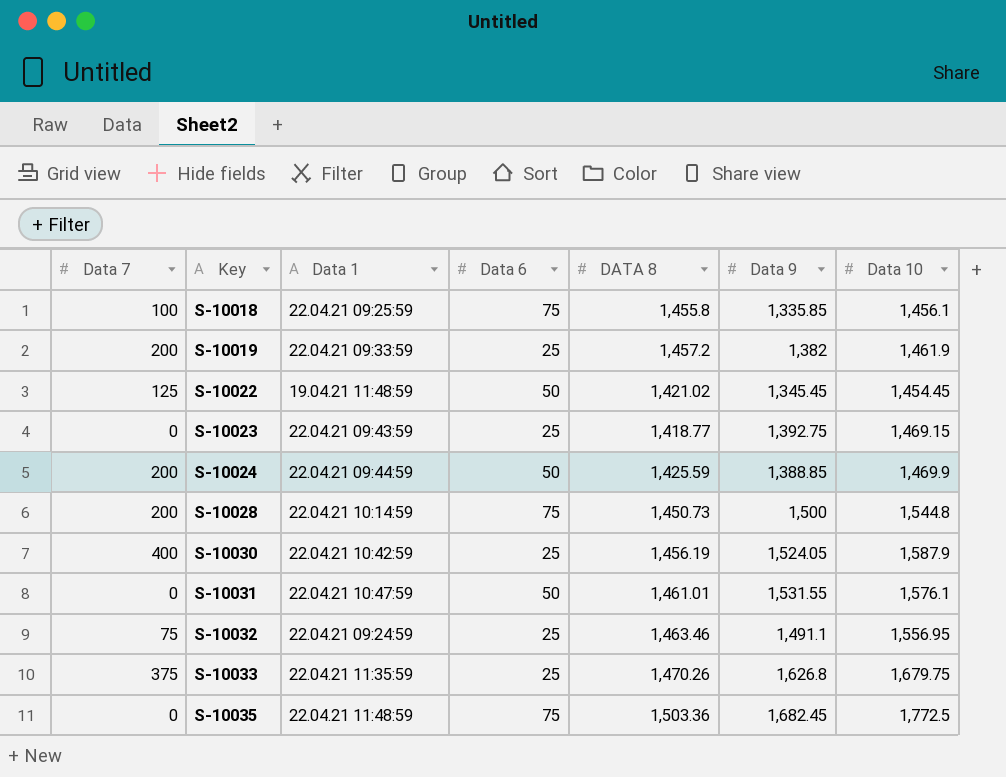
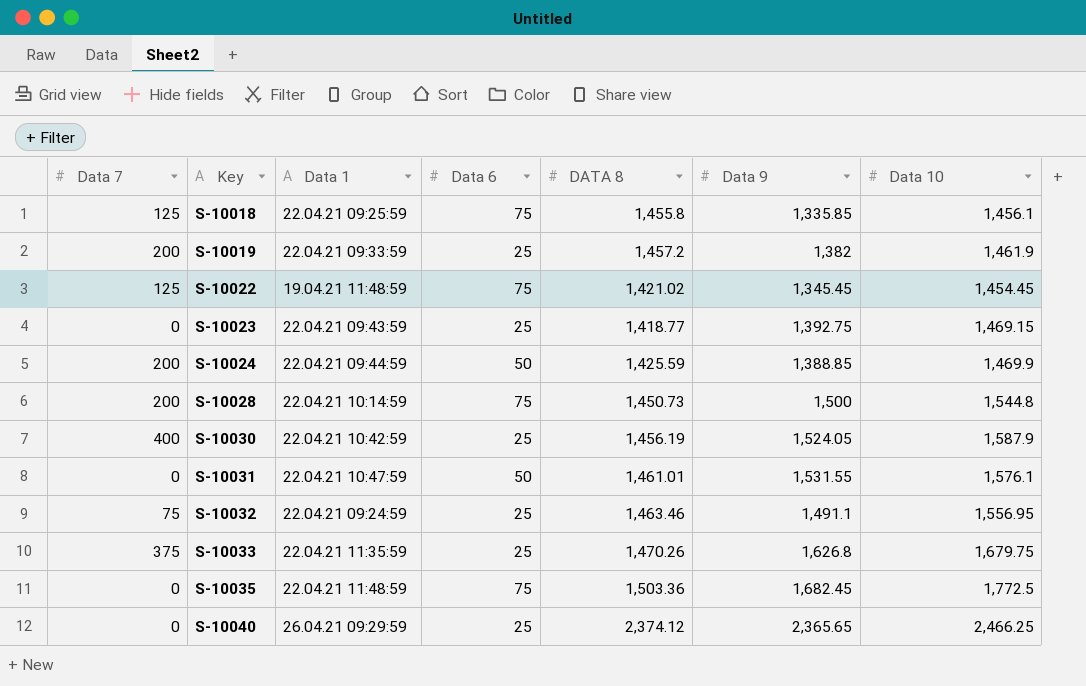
S-10018 | Data 7: 100 -> 125
S-10022 | Data 6: 50 -> 75
row S-10040: none -> 0 | 26.04.21 09:29:59 | 25 | 2,374.12 | 2,365.65 | 2,466.25

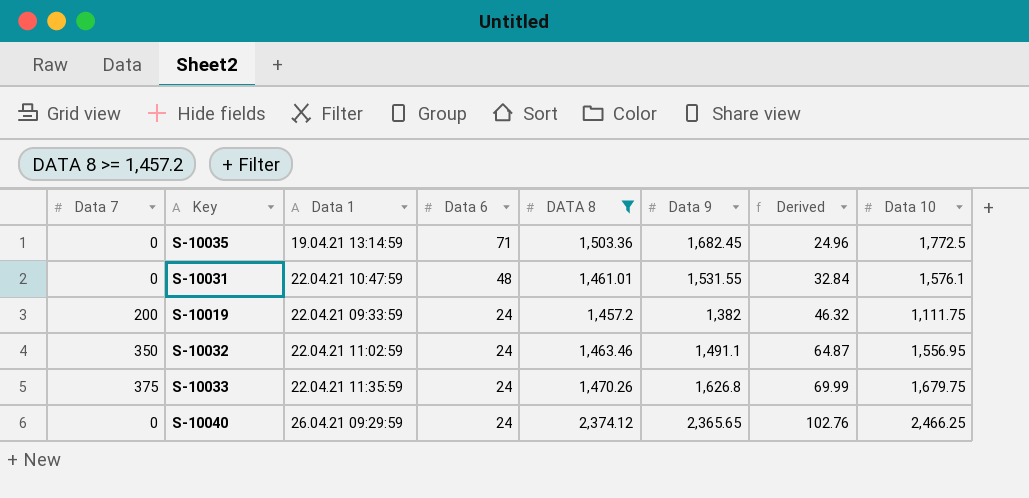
filter: none -> DATA 8 >= 1,457.2
row order: Key ascending -> Data 6 descending
column Derived | formula: none -> [Data 10] / [Data 6]
S-10035 | Data 1: 22.04.21 11:48:59 -> 19.04.21 13:14:59
S-10035 | Data 6: 75 -> 71
S-10031 | Data 6: 50 -> 48
S-10019 | Data 6: 25 -> 24
S-10019 | Data 10: 1,461.9 -> 1,111.75
S-10032 | Data 7: 75 -> 350
S-10032 | Data 1: 22.04.21 09:24:59 -> 22.04.21 11:02:59
S-10032 | Data 6: 25 -> 24
S-10033 | Data 6: 25 -> 24
S-10040 | Data 6: 25 -> 24

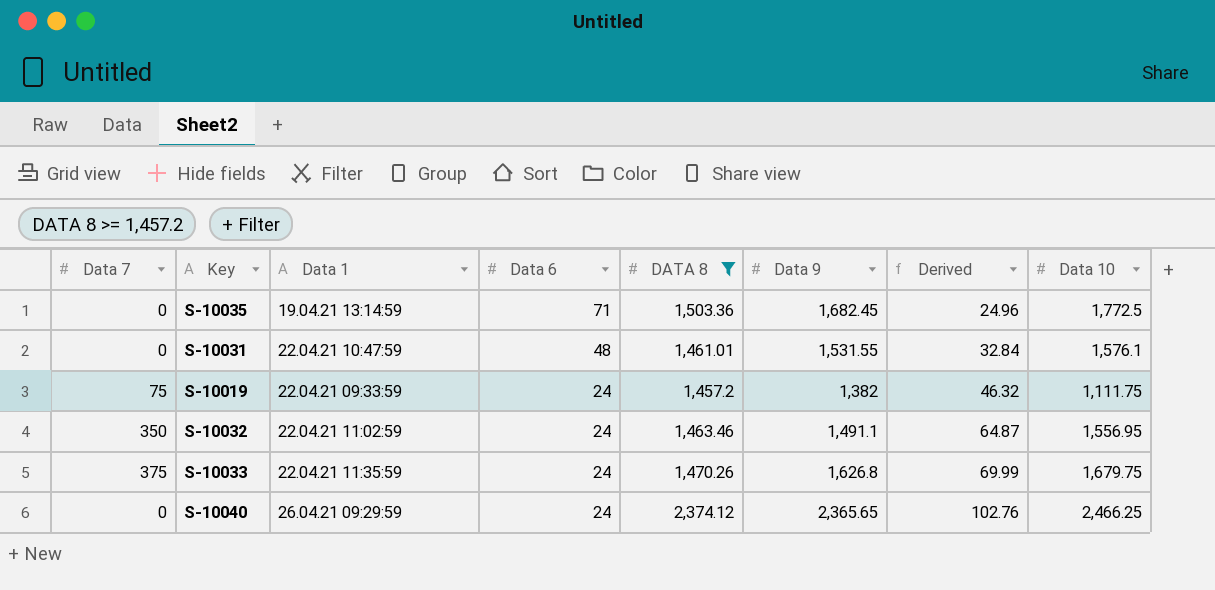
S-10019 | Data 7: 200 -> 75

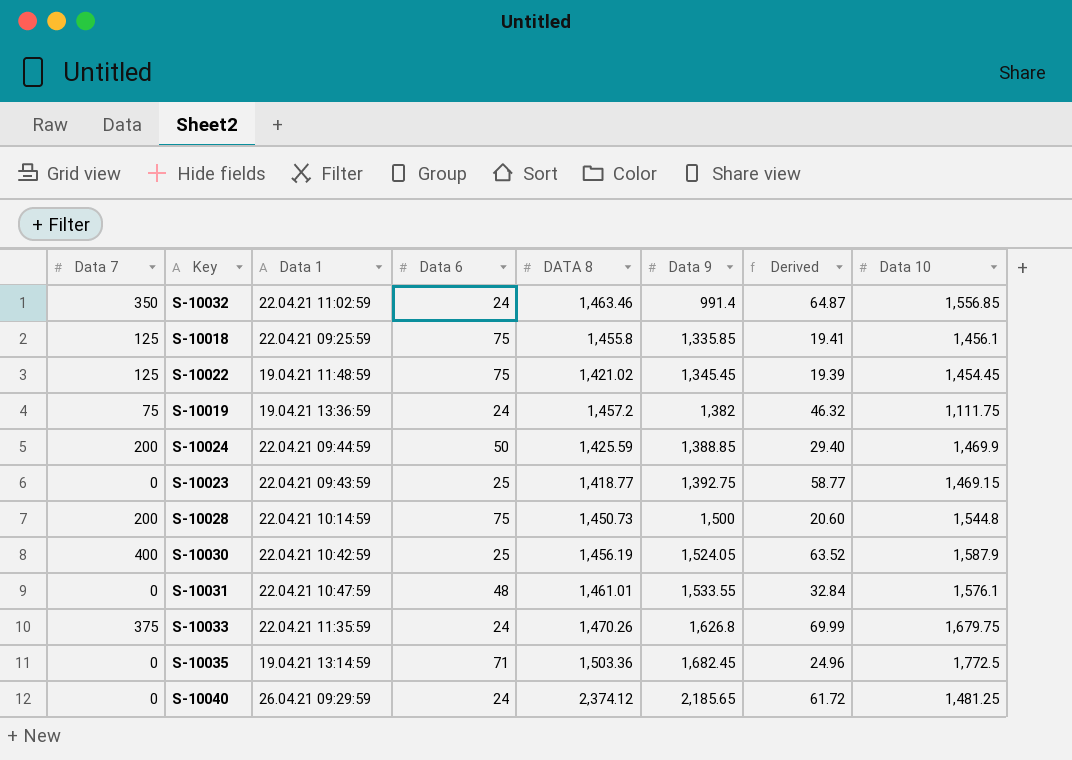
filter: DATA 8 >= 1,457.2 -> none
row order: Data 6 descending -> Data 9 ascending
S-10032 | Data 9: 1,491.1 -> 991.4
S-10032 | Data 10: 1,556.95 -> 1,556.85
S-10019 | Data 1: 22.04.21 09:33:59 -> 19.04.21 13:36:59
S-10031 | Data 9: 1,531.55 -> 1,533.55
S-10040 | Data 9: 2,365.65 -> 2,185.65
S-10040 | Derived: 102.76 -> 61.72
S-10040 | Data 10: 2,466.25 -> 1,481.25

